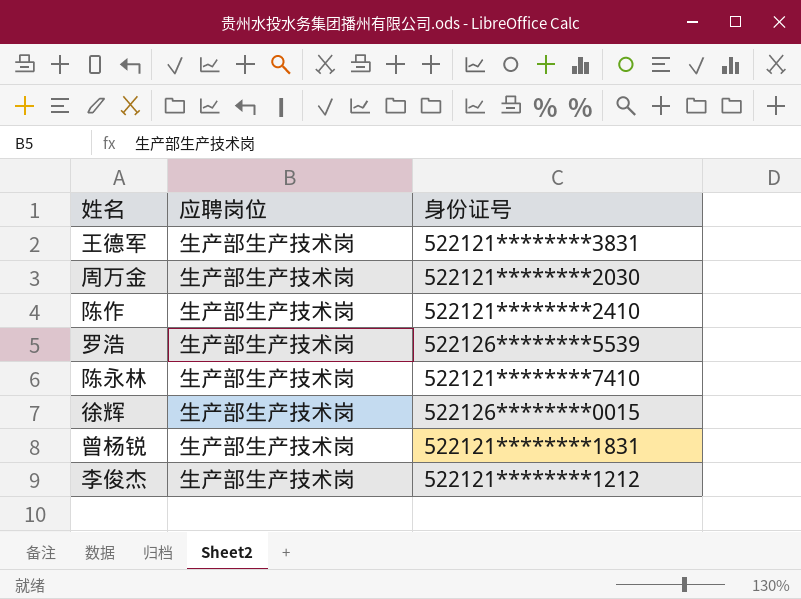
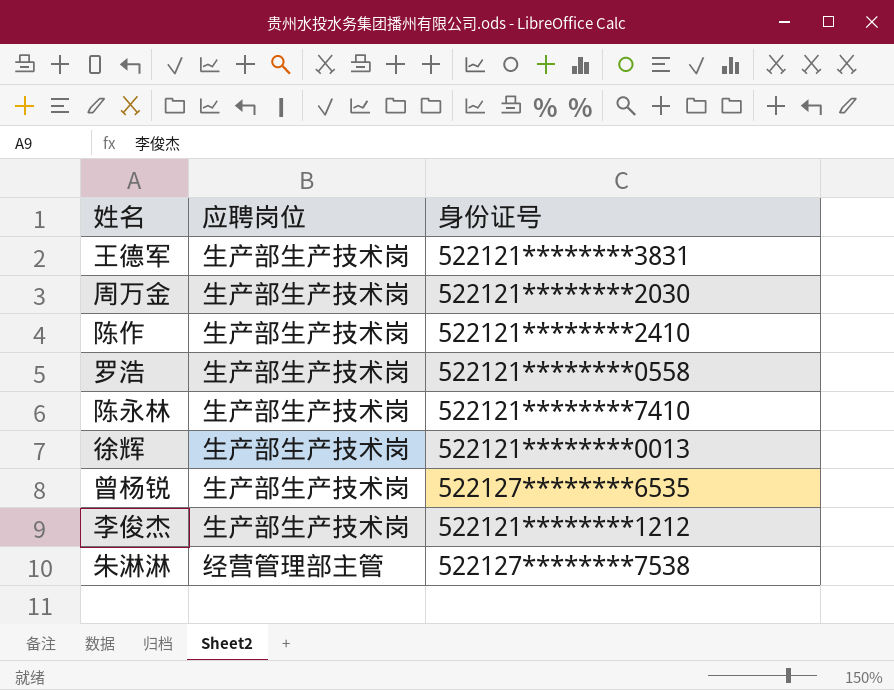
罗浩 | 身份证号: 522126********5539 -> 522121********0558
徐辉 | 身份证号: 522126********0015 -> 522121********0013
曾杨锐 | 身份证号: 522121********1831 -> 522127********6535
row 朱淋淋: none -> 经营管理部主管 | 522127********7538

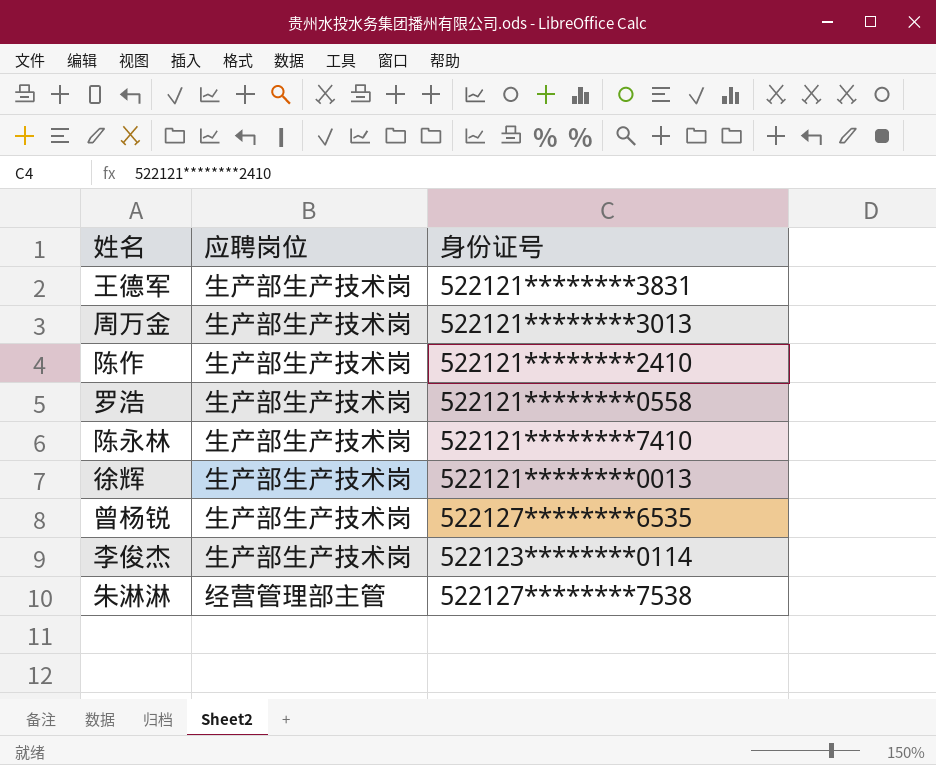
周万金 | 身份证号: 522121********2030 -> 522121********3013
李俊杰 | 身份证号: 522121********1212 -> 522123********0114

